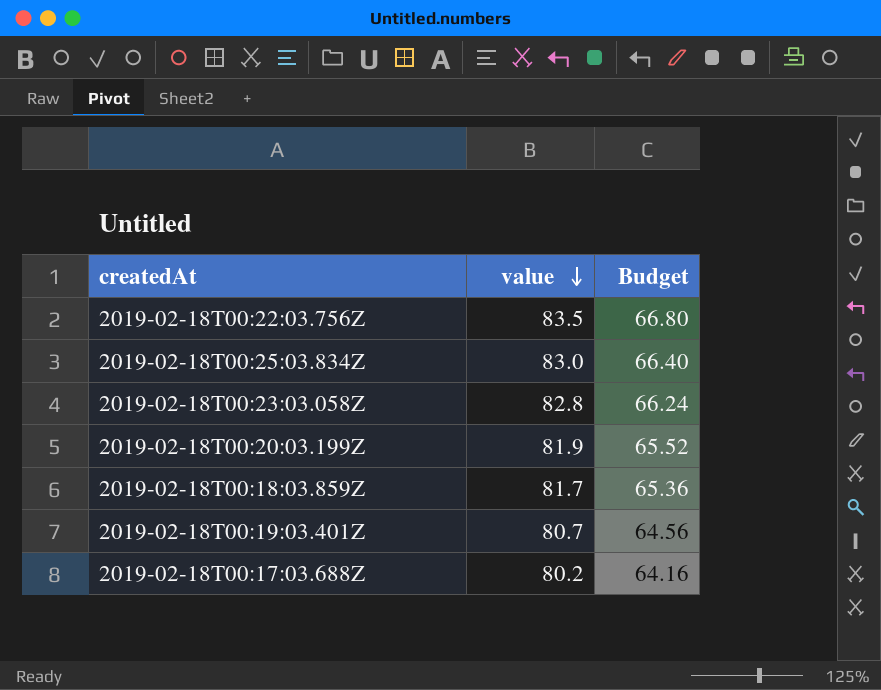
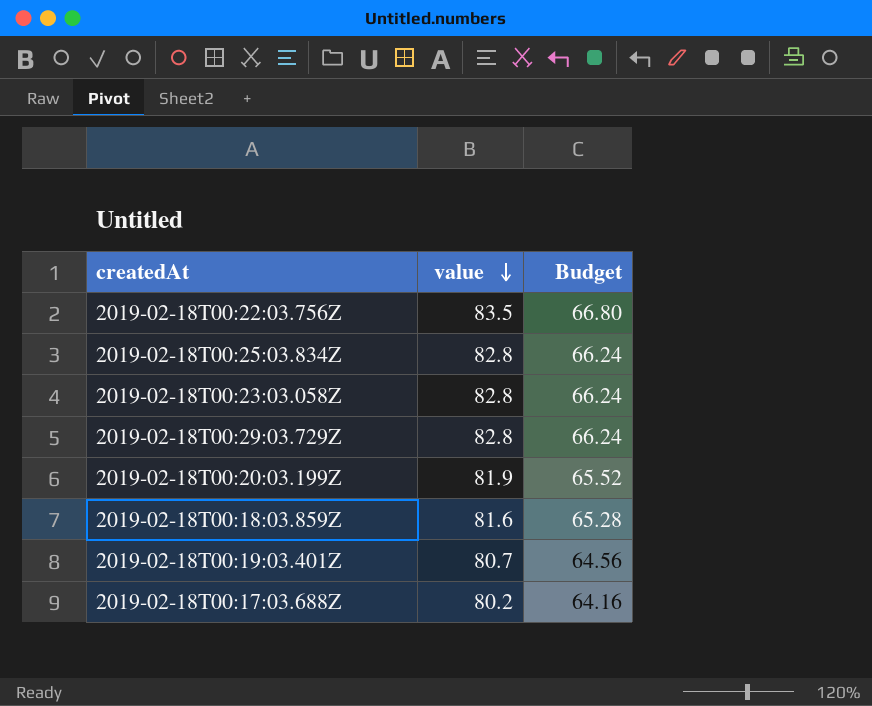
2019-02-18T00:25:03.834Z | value: 83.0 -> 82.8
2019-02-18T00:25:03.834Z | Budget: 66.40 -> 66.24
row 2019-02-18T00:29:03.729Z: none -> 82.8 | 66.24
2019-02-18T00:18:03.859Z | value: 81.7 -> 81.6
2019-02-18T00:18:03.859Z | Budget: 65.36 -> 65.28

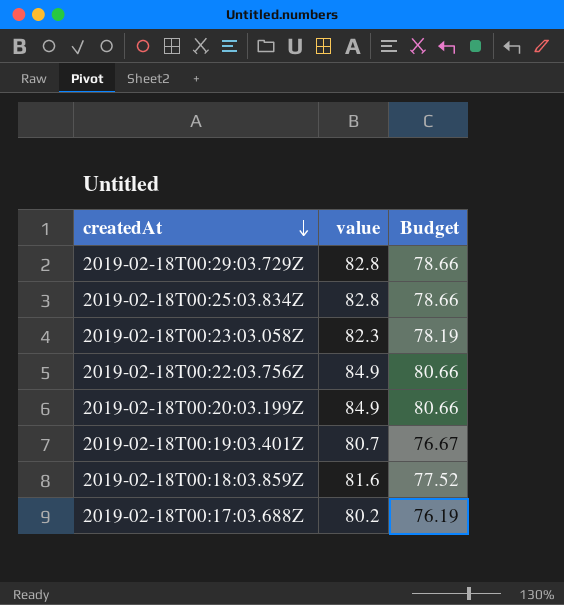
row order: value descending -> createdAt descending
column Budget | formula: [value] * 0.8 -> [value] * 0.95
2019-02-18T00:23:03.058Z | value: 82.8 -> 82.3
2019-02-18T00:22:03.756Z | value: 83.5 -> 84.9
2019-02-18T00:20:03.199Z | value: 81.9 -> 84.9

